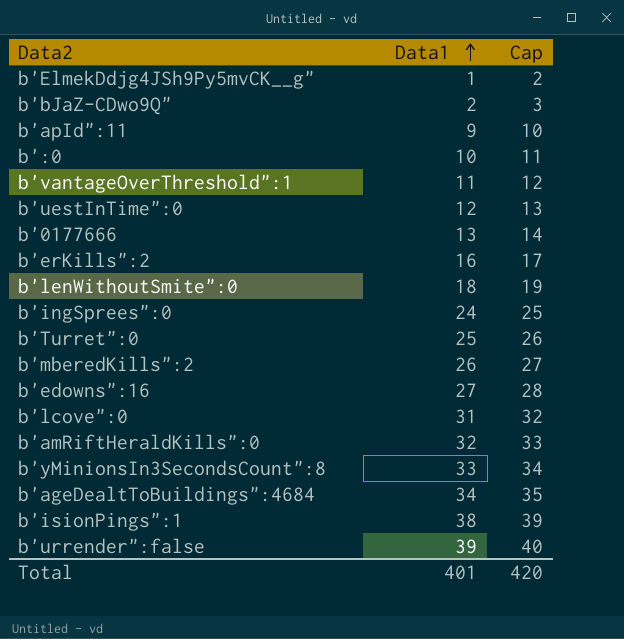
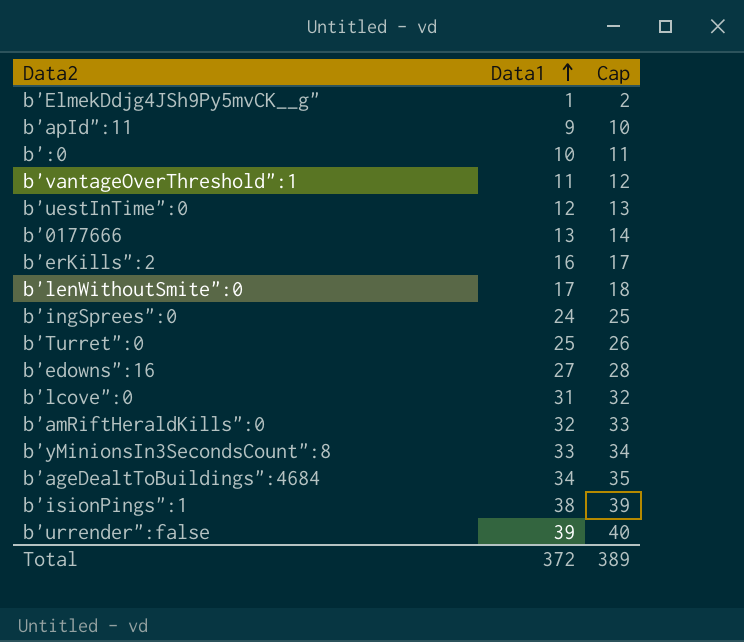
row b'bJaZ-CDwo9Q": 2 | 3 -> none
row b'mberedKills":2: 26 | 27 -> none
b'lenWithoutSmite":0 | Data1: 18 -> 17
b'lenWithoutSmite":0 | Cap: 19 -> 18
Total | Data1: 401 -> 372
Total | Cap: 420 -> 389

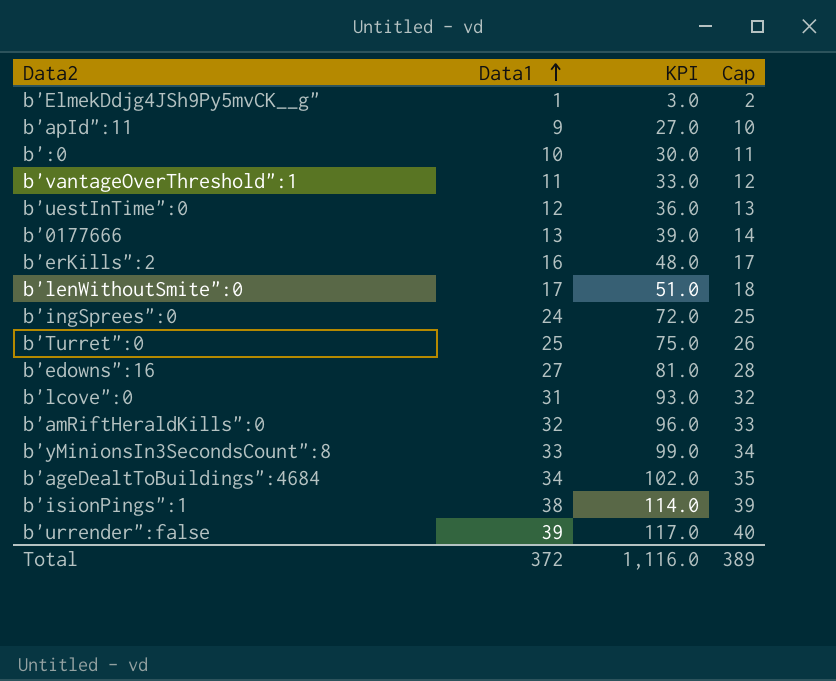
column KPI | formula: none -> [Data1] * 3

